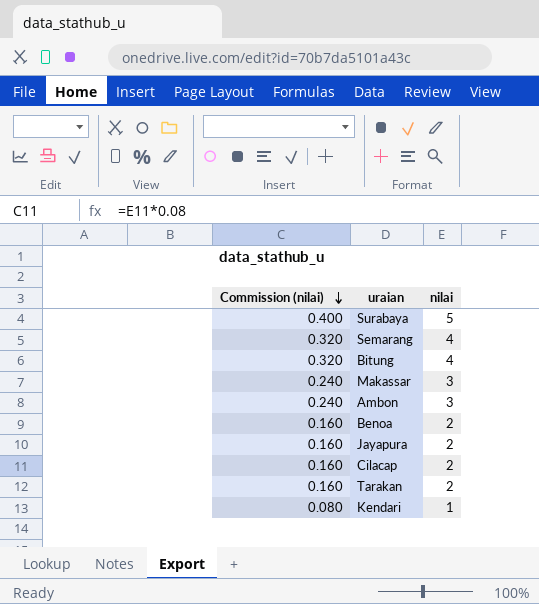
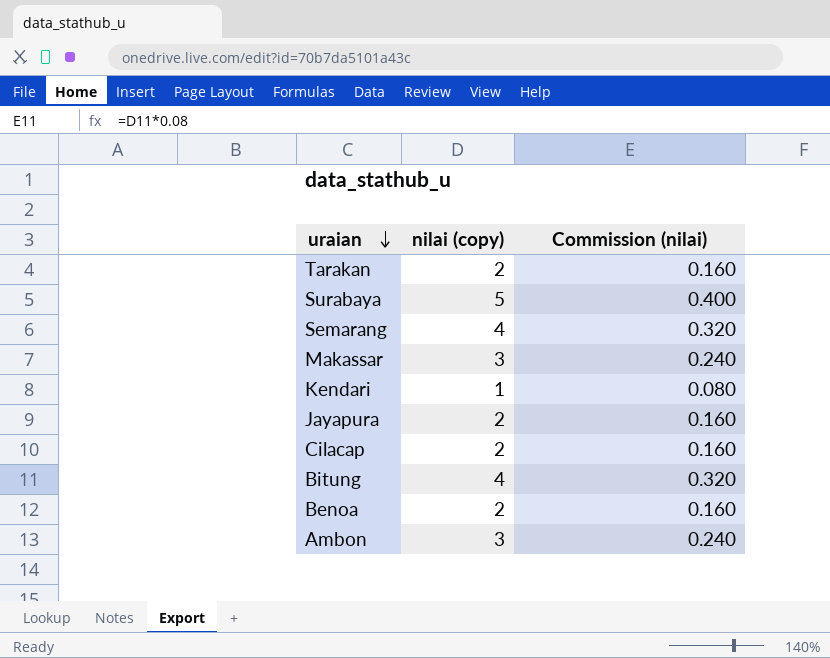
row order: Commission (nilai) descending -> uraian descending
column name: nilai -> nilai (copy)
column Commission (nilai) | position: 1 -> 3

